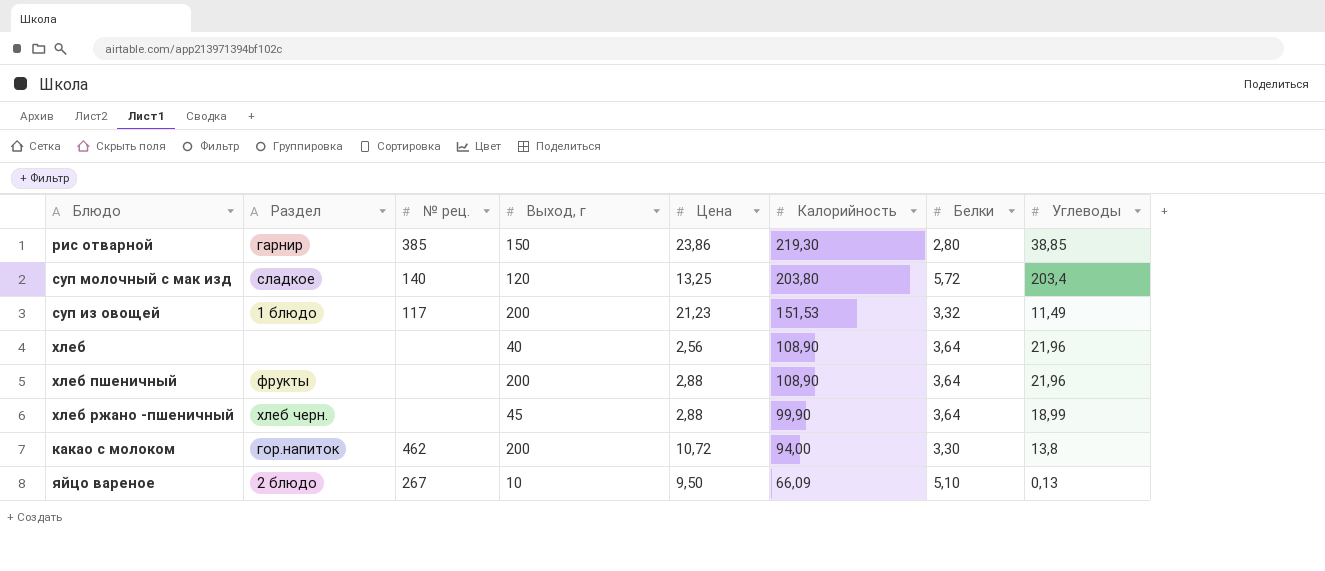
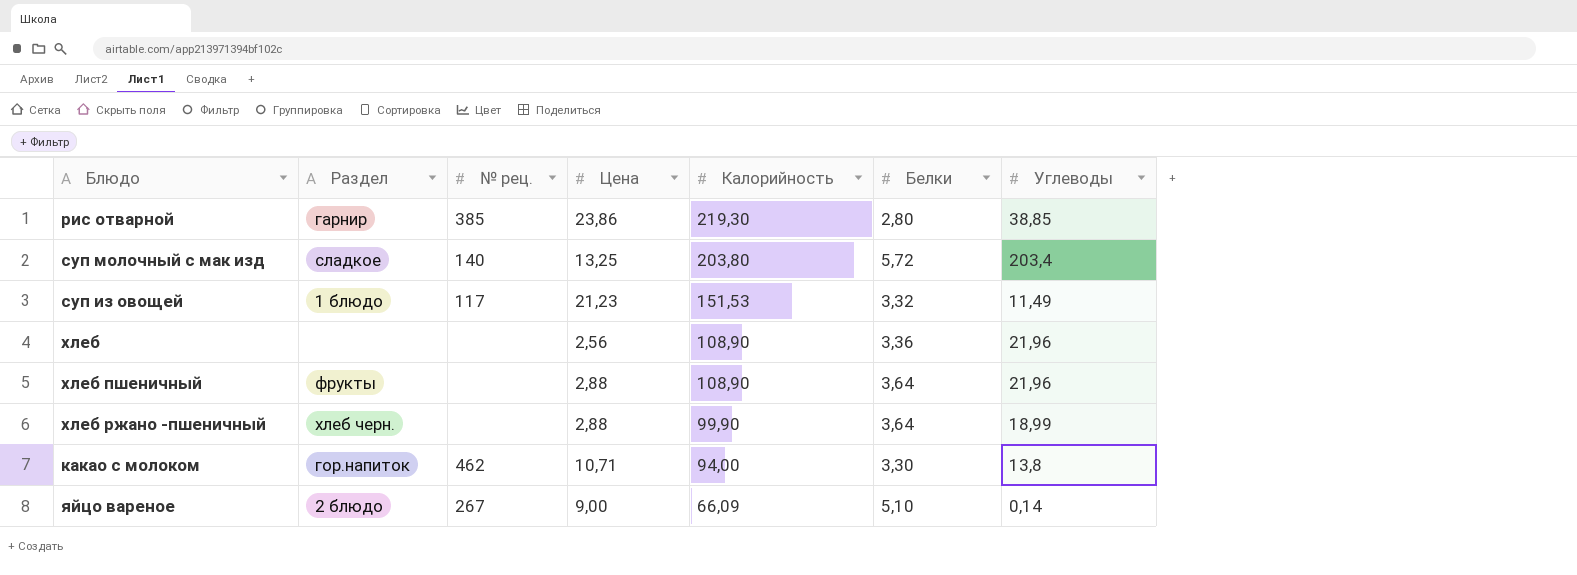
column Выход, г | position: 4 -> none
хлеб | Белки: 3,64 -> 3,36
какао с молоком | Цена: 10,72 -> 10,71
яйцо вареное | Цена: 9,50 -> 9,00
яйцо вареное | Углеводы: 0,13 -> 0,14

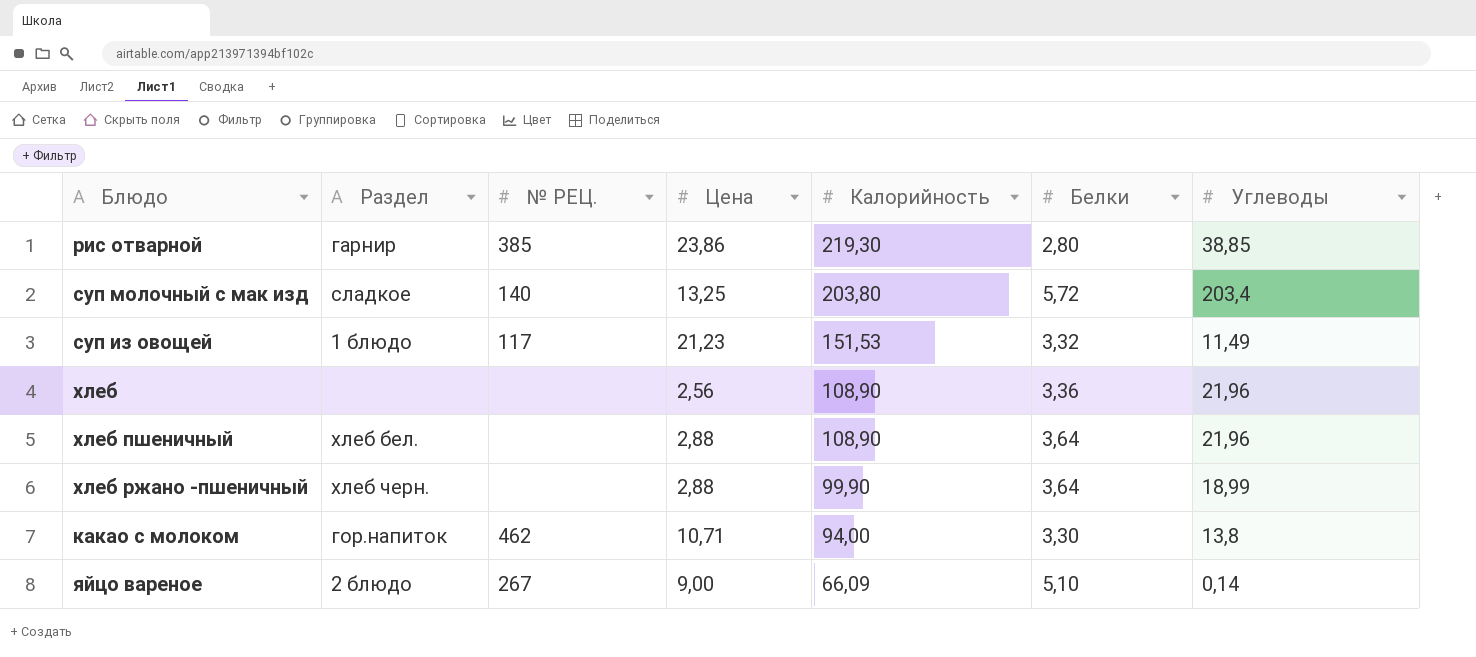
column name: № рец. -> № РЕЦ.
хлеб пшеничный | Раздел: фрукты -> хлеб бел.

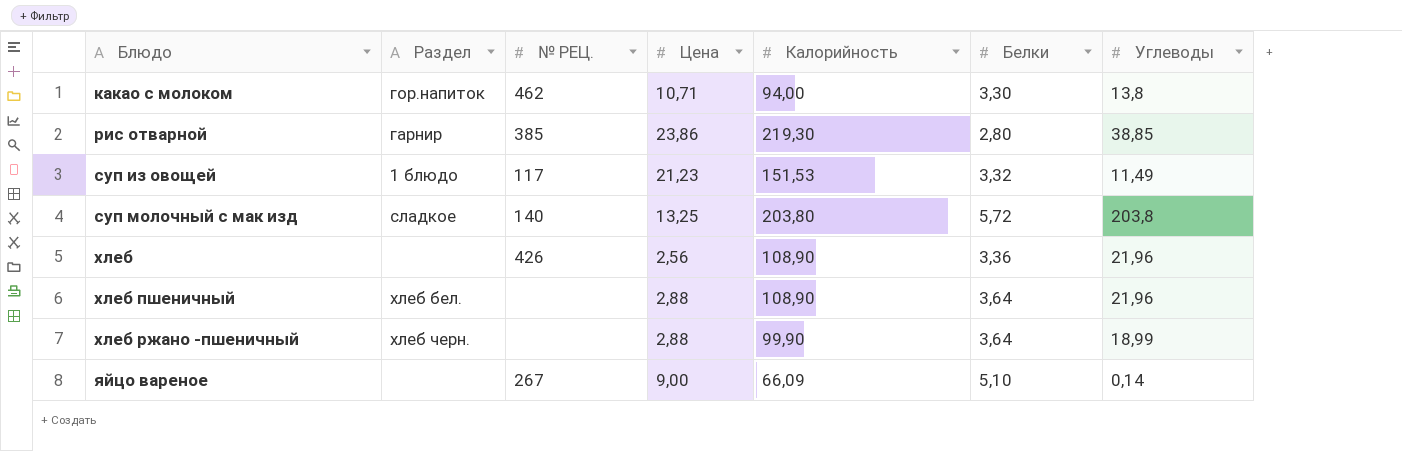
row order: Калорийность descending -> Блюдо ascending
суп молочный с мак изд | Углеводы: 203,4 -> 203,8
хлеб | № РЕЦ.: none -> 426
яйцо вареное | Раздел: 2 блюдо -> none

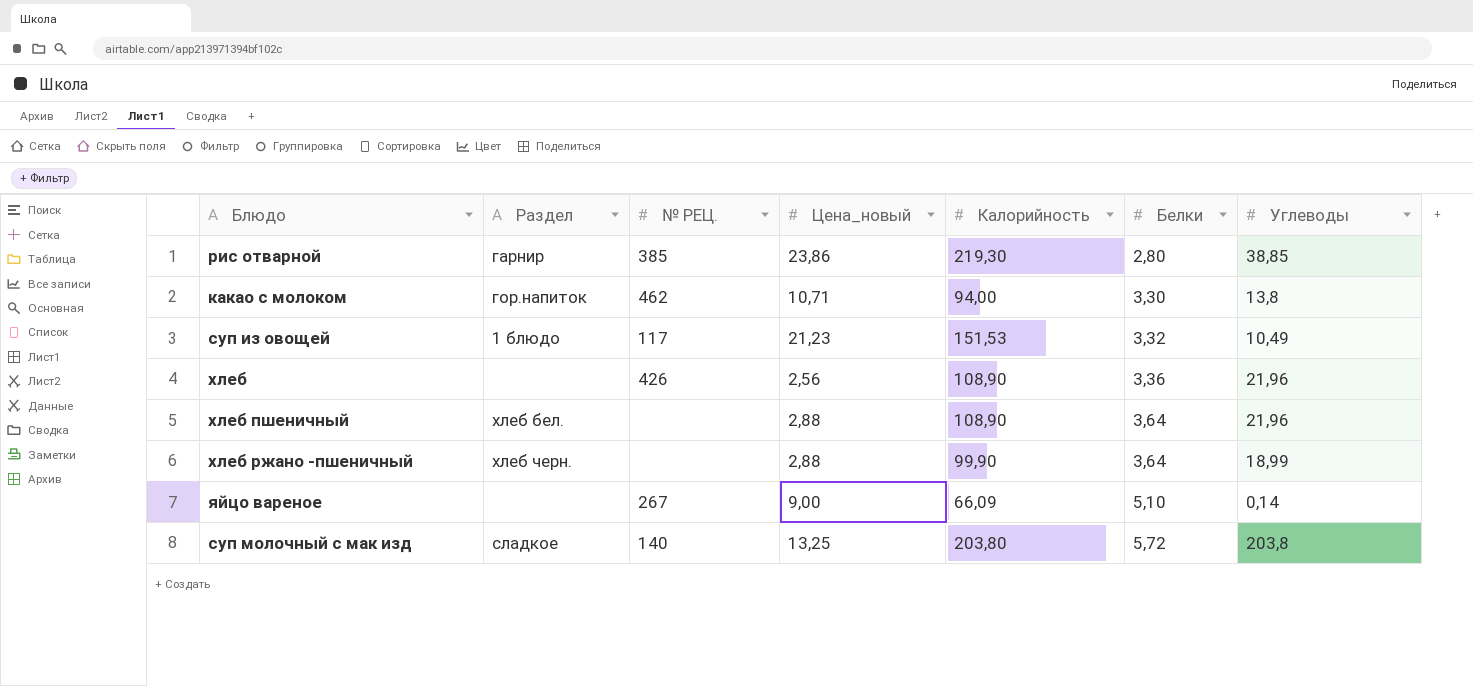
row order: Блюдо ascending -> Белки ascending
column name: Цена -> Цена_новый
суп из овощей | Углеводы: 11,49 -> 10,49

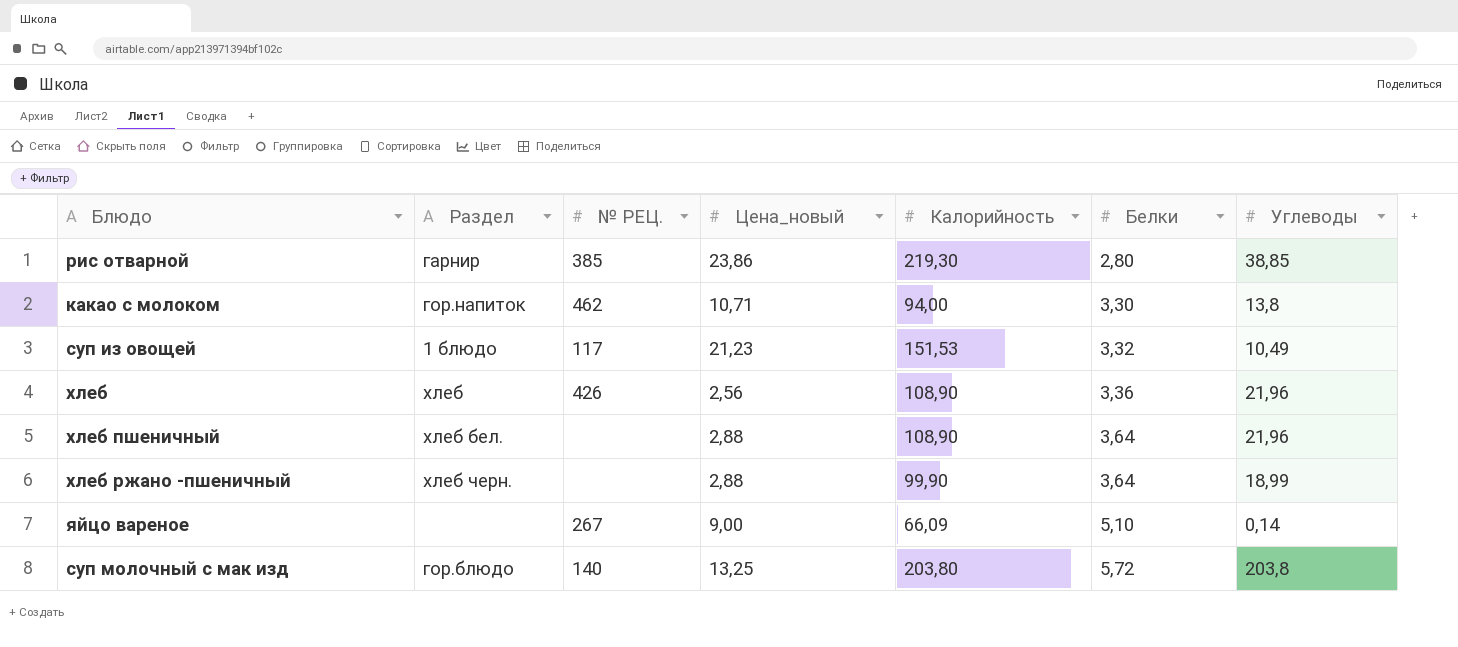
хлеб | Раздел: none -> хлеб
суп молочный с мак изд | Раздел: сладкое -> гор.блюдо

